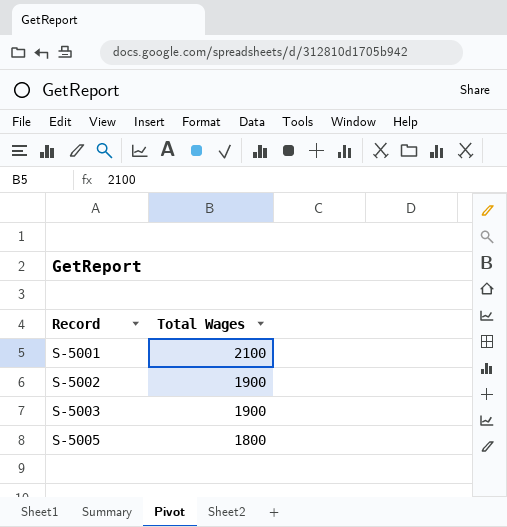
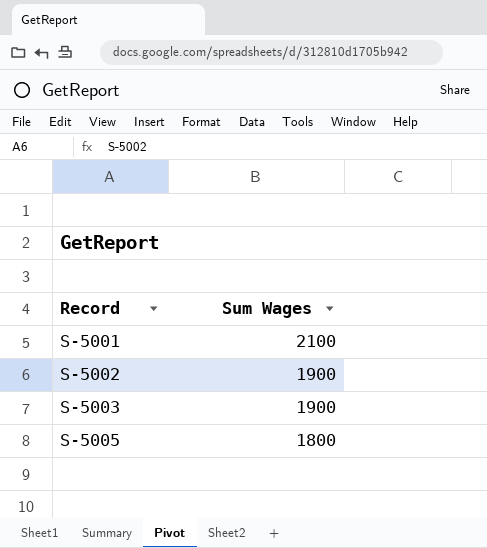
column name: Total Wages -> Sum Wages

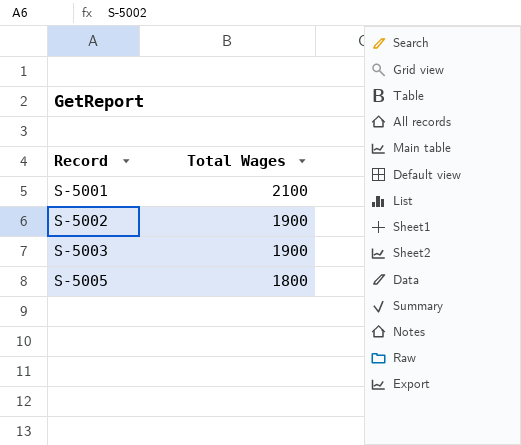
column name: Sum Wages -> Total Wages

